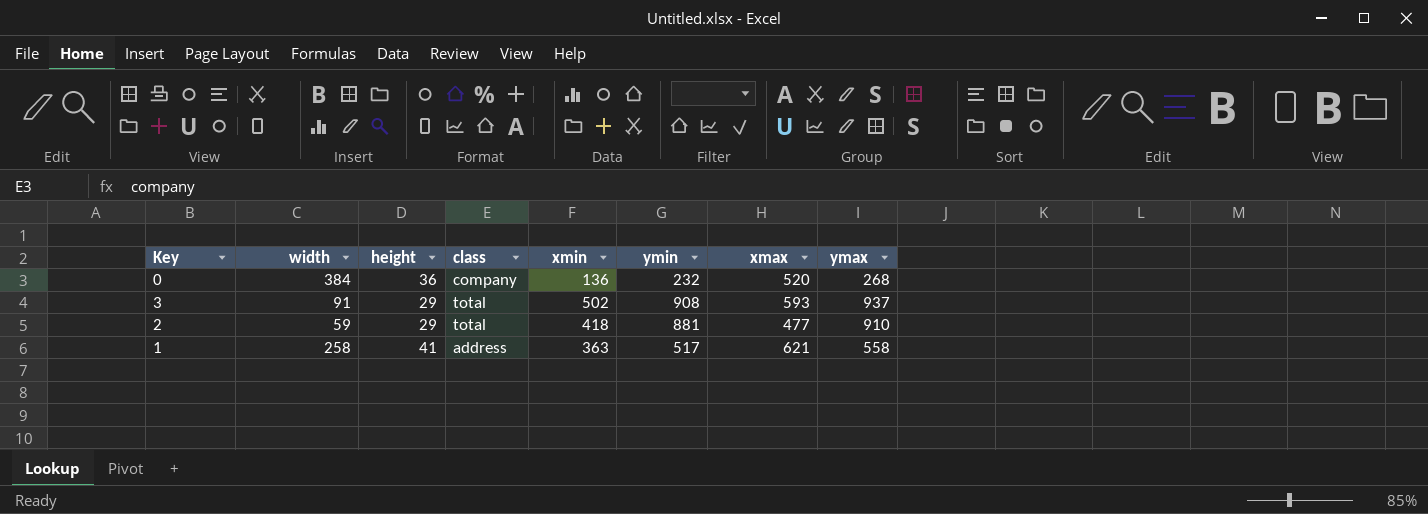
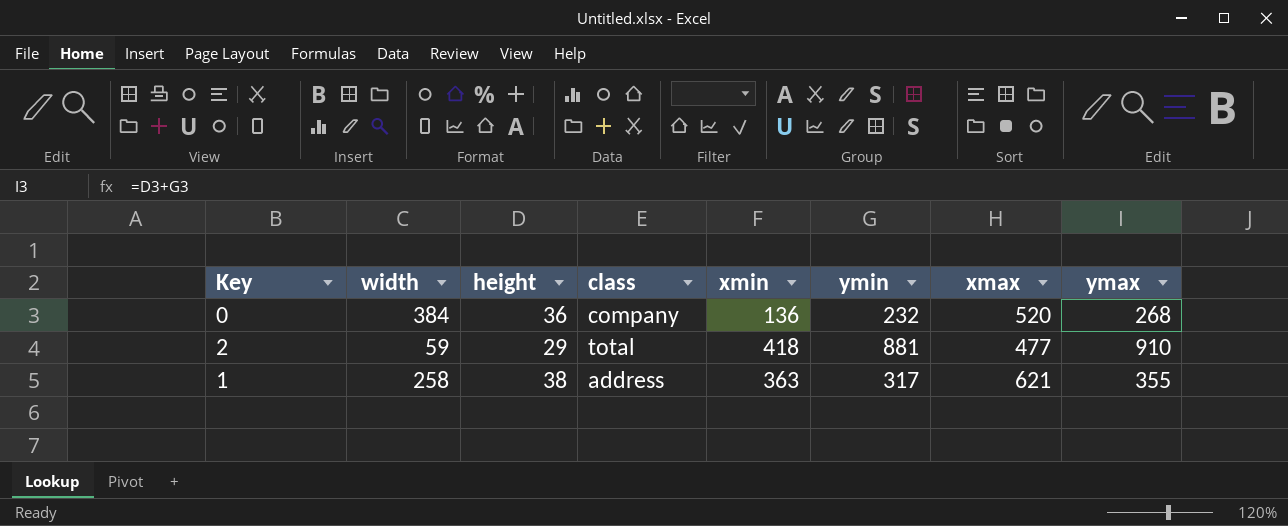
row 3: 91 | 29 | total | 502 | 908 | 593 | 937 -> none
1 | height: 41 -> 38
1 | ymin: 517 -> 317
1 | ymax: 558 -> 355

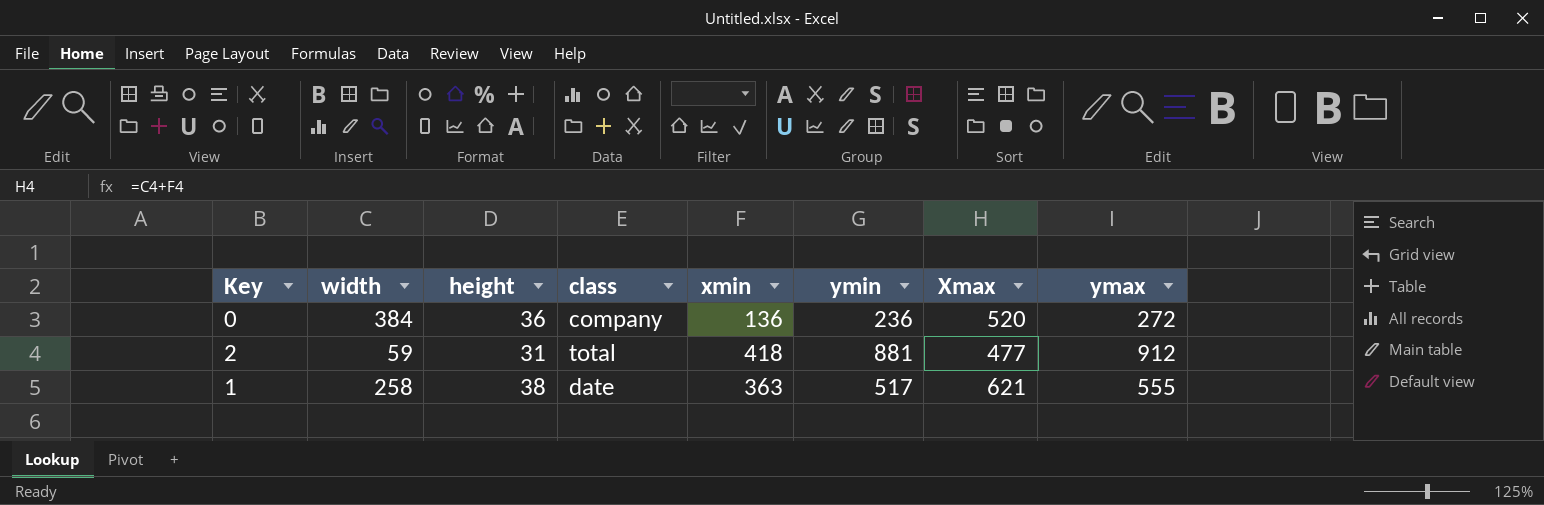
column name: xmax -> Xmax
0 | ymin: 232 -> 236
0 | ymax: 268 -> 272
2 | height: 29 -> 31
2 | ymax: 910 -> 912
1 | class: address -> date
1 | ymin: 317 -> 517
1 | ymax: 355 -> 555

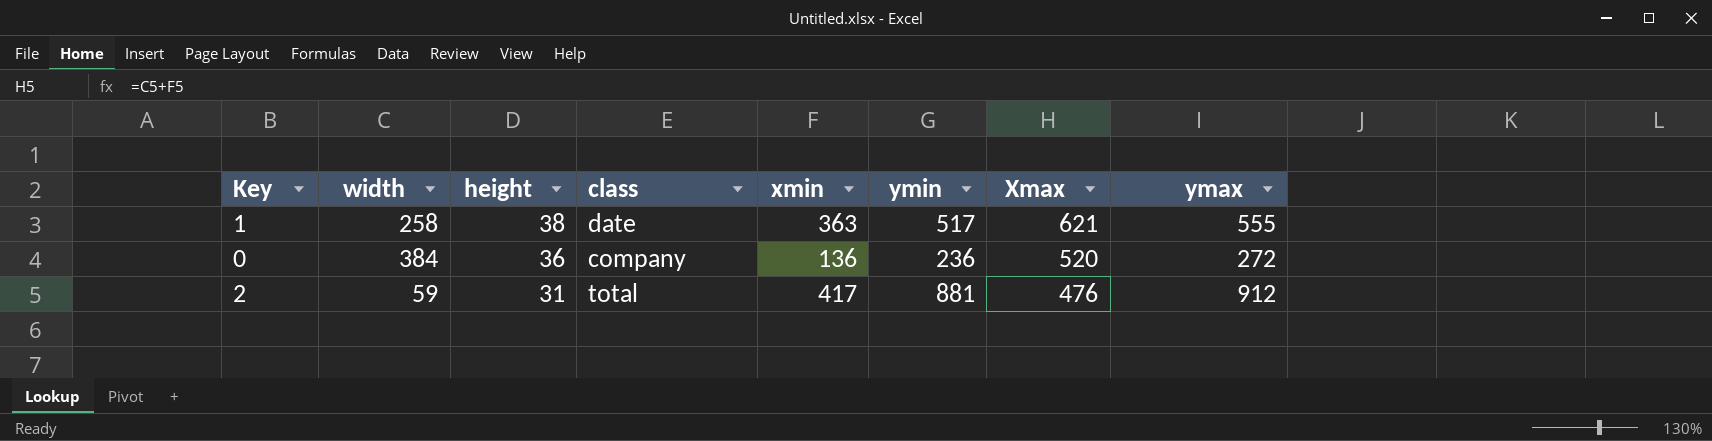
row order: none -> height descending
2 | xmin: 418 -> 417
2 | Xmax: 477 -> 476

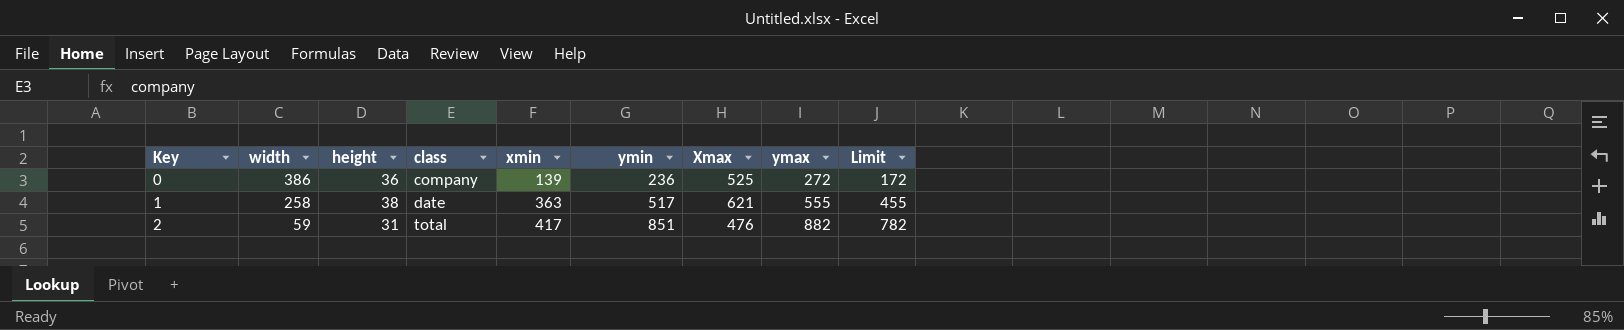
row order: height descending -> Key ascending
column Limit | formula: none -> [ymax] - 100
0 | width: 384 -> 386
0 | xmin: 136 -> 139
0 | Xmax: 520 -> 525
2 | ymin: 881 -> 851
2 | ymax: 912 -> 882

